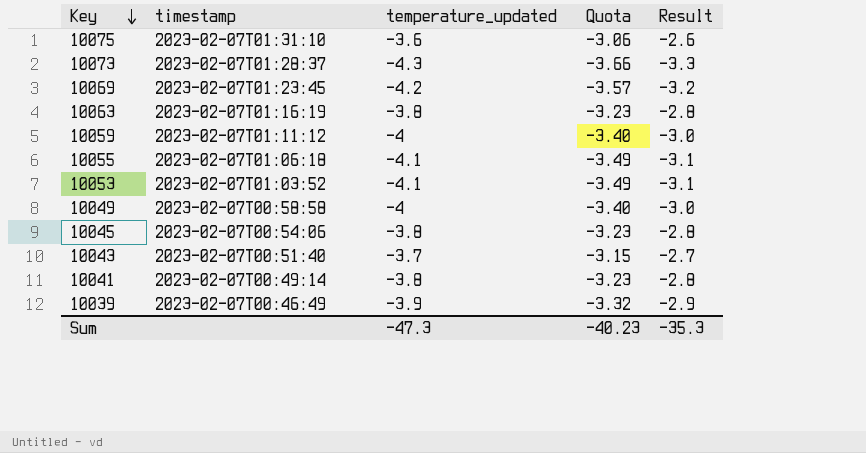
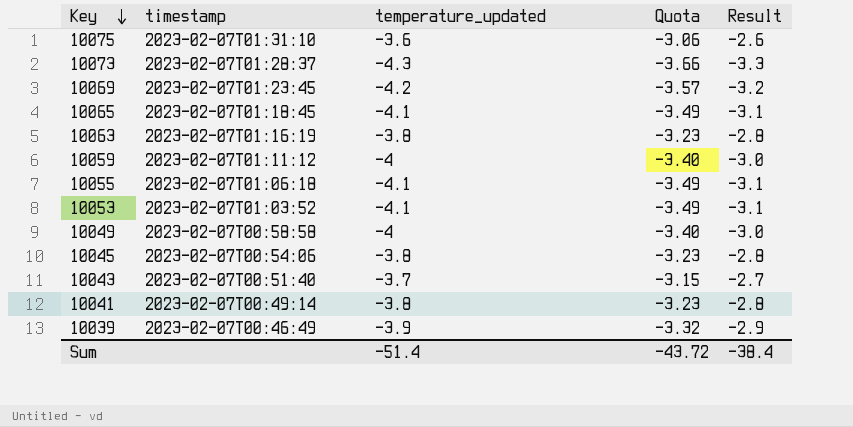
row 10065: none -> 2023-02-07T01:18:45 | -4.1 | -3.49 | -3.1
Sum | temperature_updated: -47.3 -> -51.4
Sum | Quota: -40.23 -> -43.72
Sum | Result: -35.3 -> -38.4

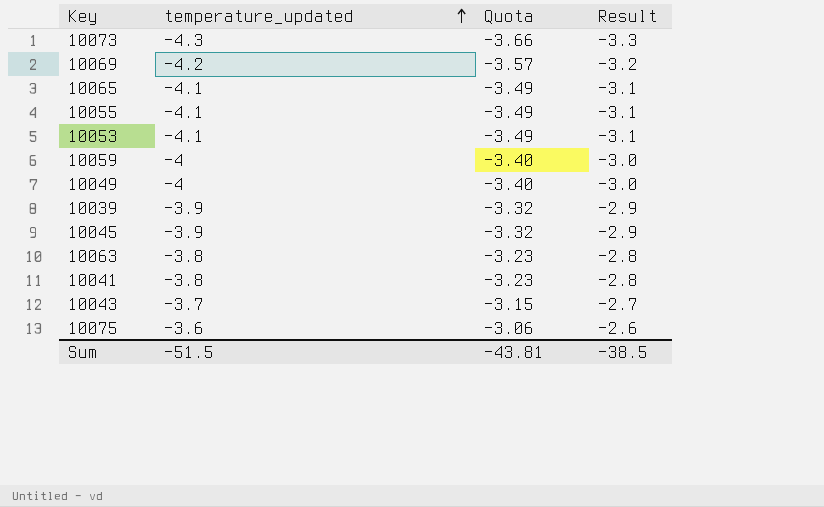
row order: Key descending -> temperature_updated ascending
column timestamp | position: 2 -> none
10045 | temperature_updated: -3.8 -> -3.9
10045 | Quota: -3.23 -> -3.32
10045 | Result: -2.8 -> -2.9
Sum | temperature_updated: -51.4 -> -51.5
Sum | Quota: -43.72 -> -43.81
Sum | Result: -38.4 -> -38.5

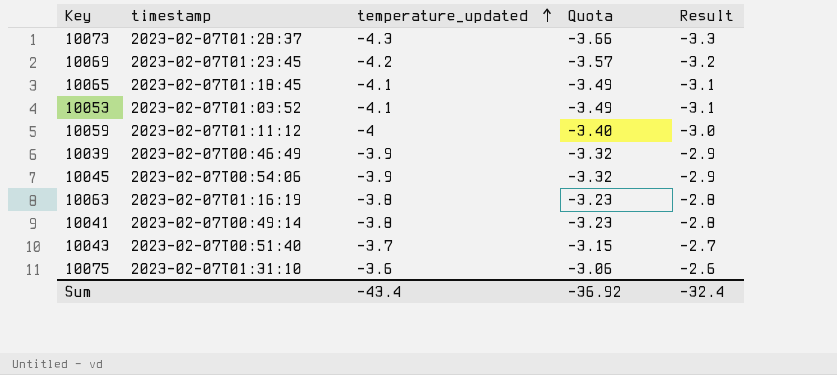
column timestamp | position: none -> 2
row 10055: -4.1 | -3.49 | -3.1 -> none
row 10049: -4 | -3.40 | -3.0 -> none
Sum | temperature_updated: -51.5 -> -43.4
Sum | Quota: -43.81 -> -36.92
Sum | Result: -38.5 -> -32.4

